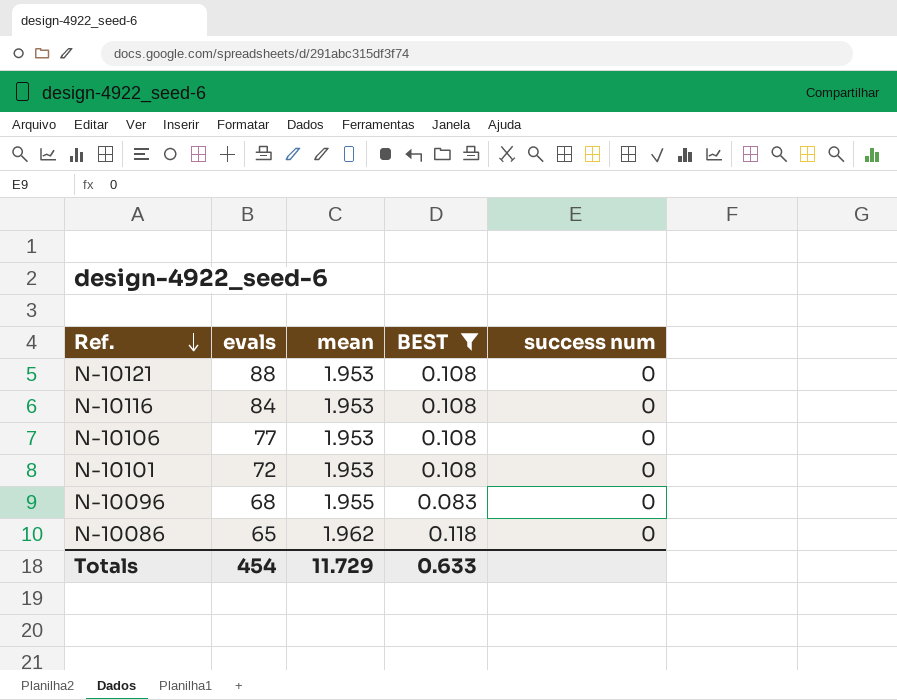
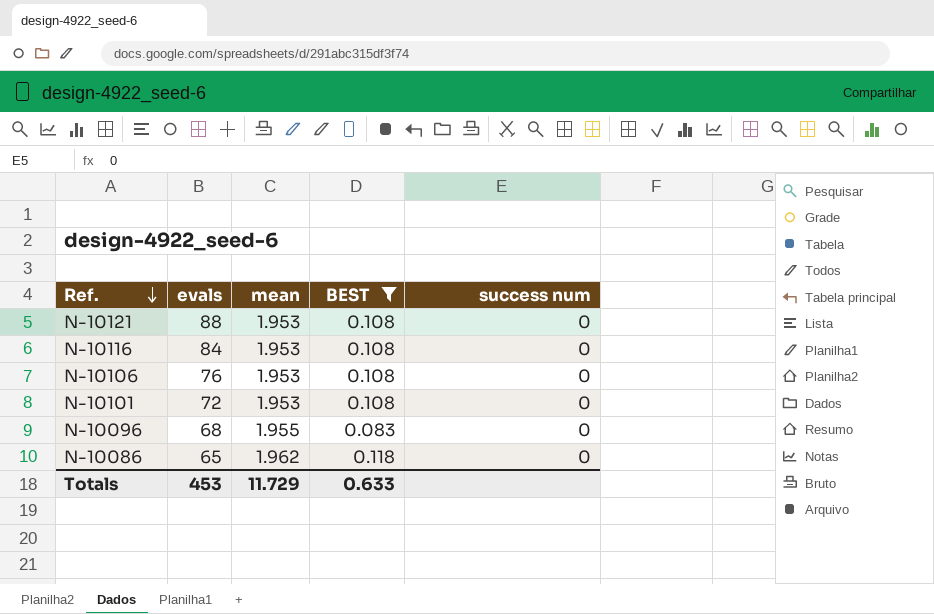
N-10106 | evals: 77 -> 76
Totals | evals: 454 -> 453

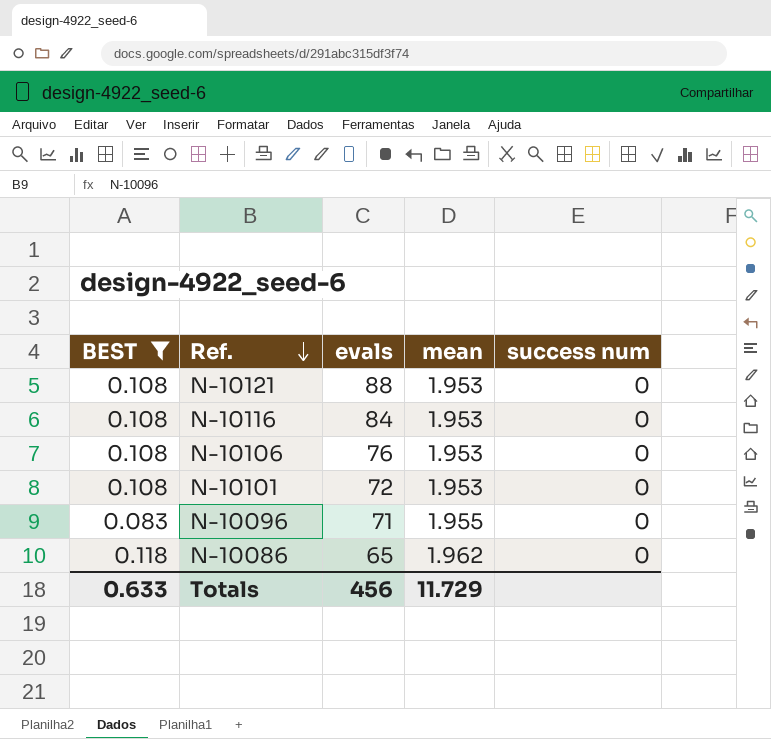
column BEST | position: 4 -> 1
N-10096 | evals: 68 -> 71
Totals | evals: 453 -> 456

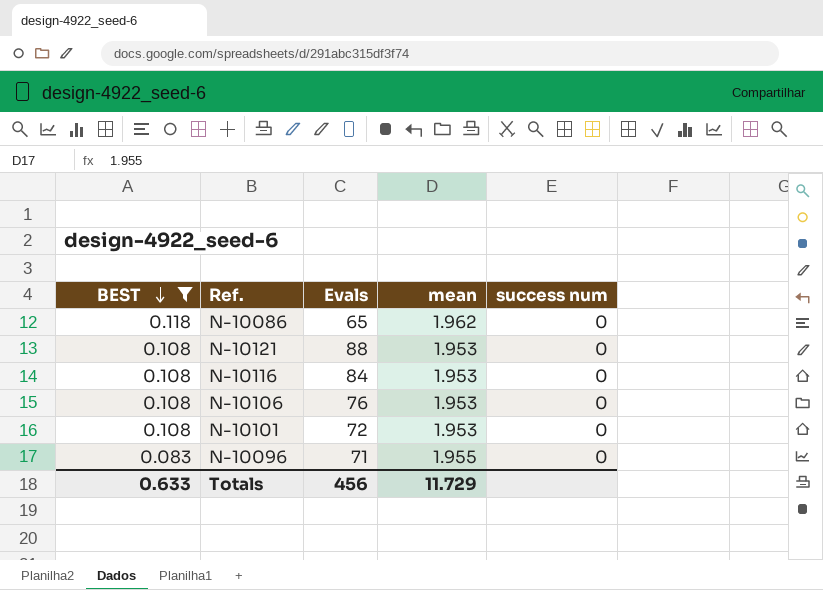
row order: Ref. descending -> BEST descending
column name: evals -> Evals

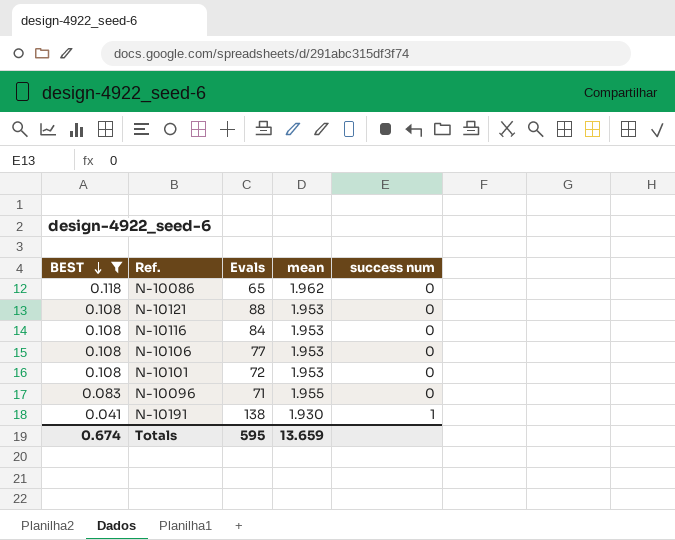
N-10106 | Evals: 76 -> 77
row N-10191: none -> 0.041 | 138 | 1.930 | 1
Totals | BEST: 0.633 -> 0.674
Totals | Evals: 456 -> 595
Totals | mean: 11.729 -> 13.659

